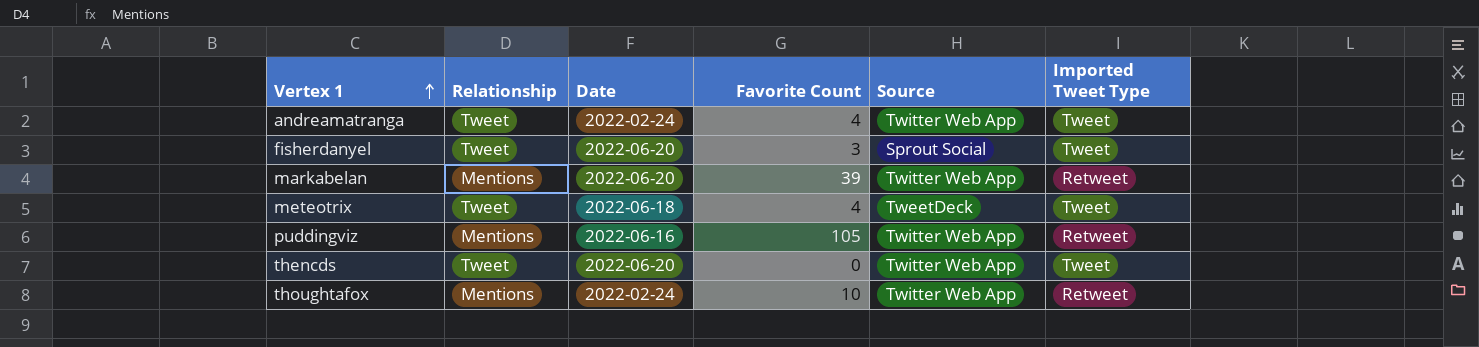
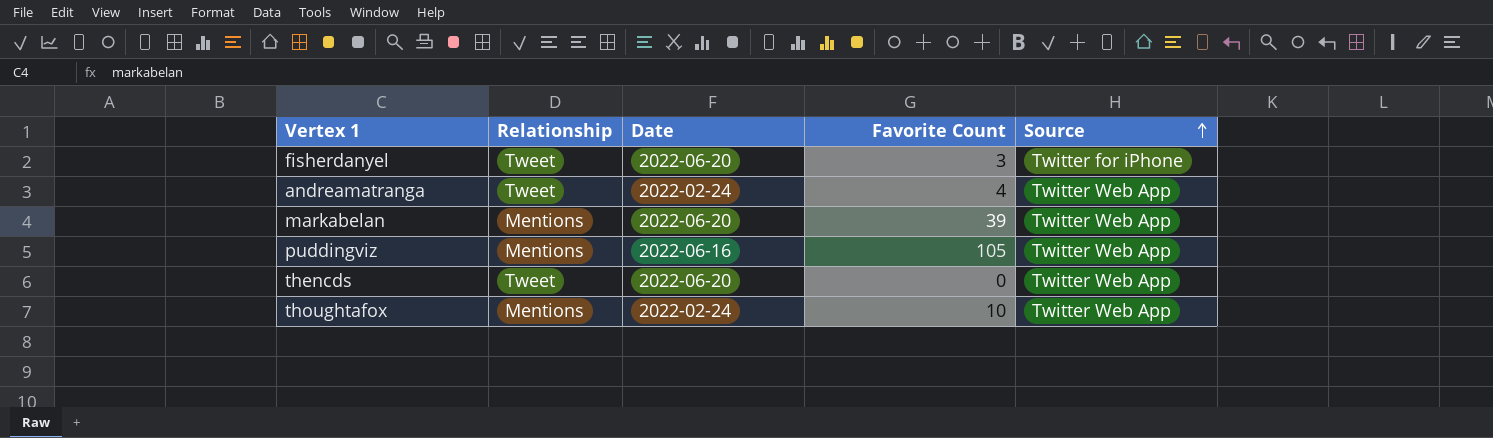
row order: Vertex 1 ascending -> Source ascending
column Imported Tweet Type | position: 6 -> none
row meteotrix: Tweet | 2022-06-18 | 4 | TweetDeck | Tweet -> none
fisherdanyel | Source: Sprout Social -> Twitter for iPhone

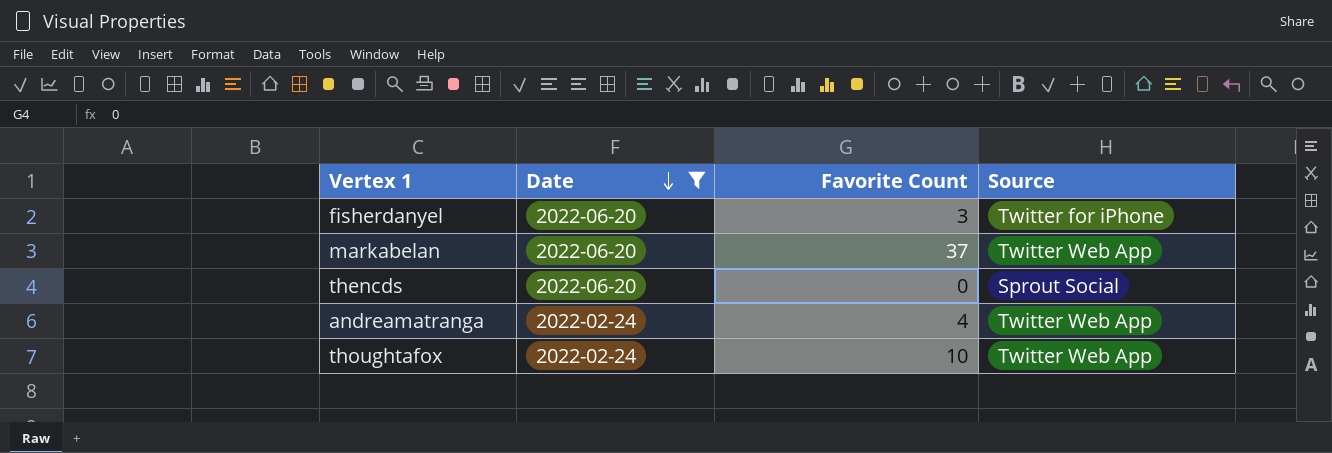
filter: none -> Date != 2022-06-16
row order: Source ascending -> Date descending
column Relationship | position: 2 -> none
markabelan | Favorite Count: 39 -> 37
thencds | Source: Twitter Web App -> Sprout Social

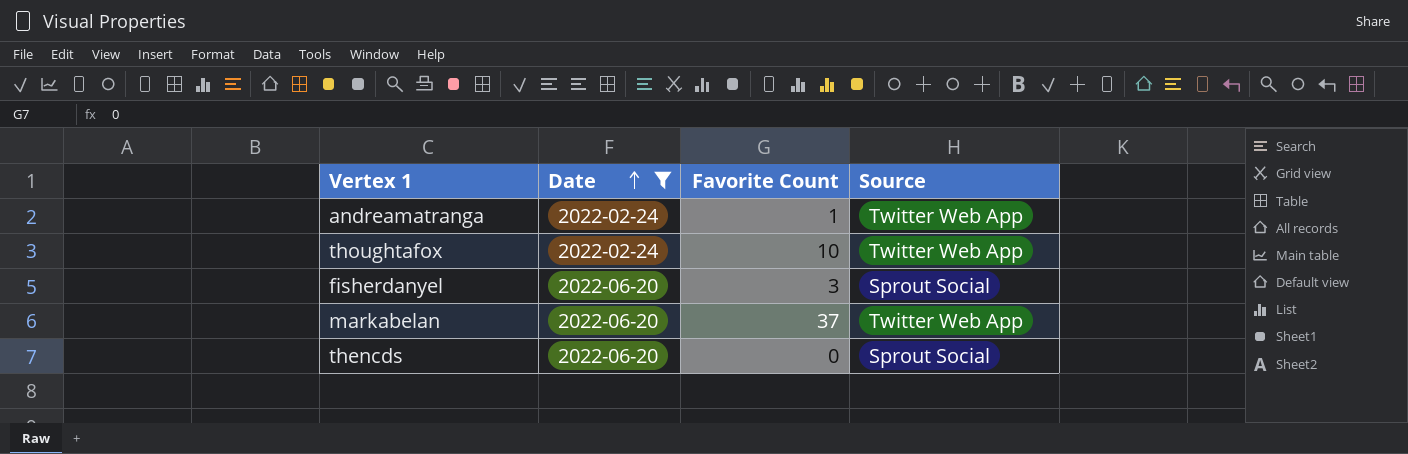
row order: Date descending -> Date ascending
andreamatranga | Favorite Count: 4 -> 1
fisherdanyel | Source: Twitter for iPhone -> Sprout Social

